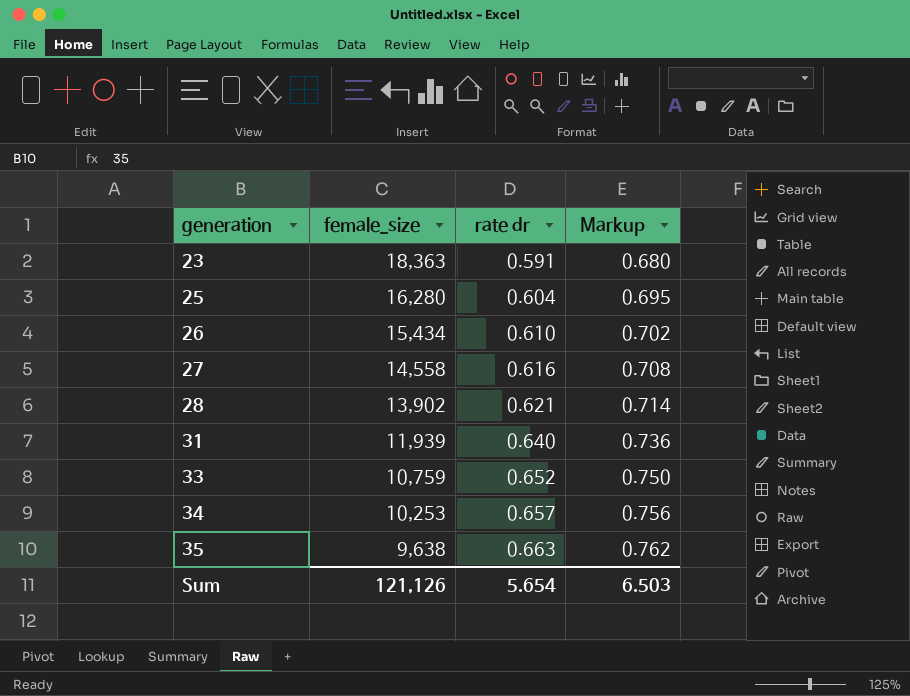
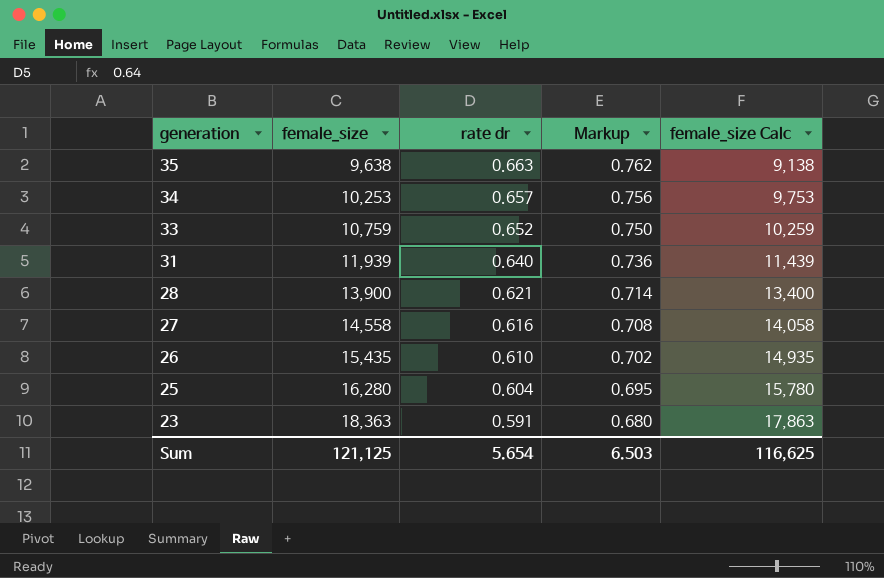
row order: generation ascending -> generation descending
column female_size Calc | formula: none -> [female_size] - 500
28 | female_size: 13,902 -> 13,900
26 | female_size: 15,434 -> 15,435
Sum | female_size: 121,126 -> 121,125

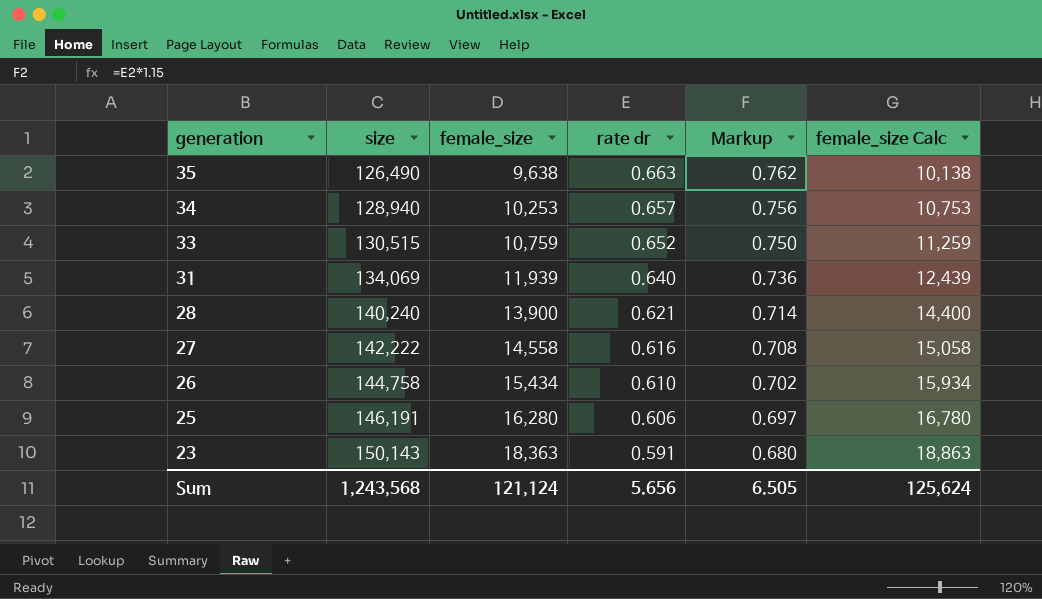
column size | position: none -> 2
column female_size Calc | formula: [female_size] - 500 -> [female_size] + 500
26 | female_size: 15,435 -> 15,434
25 | rate dr: 0.604 -> 0.606
25 | Markup: 0.695 -> 0.697
Sum | female_size: 121,125 -> 121,124
Sum | rate dr: 5.654 -> 5.656
Sum | Markup: 6.503 -> 6.505
Sum | female_size Calc: 116,625 -> 125,624

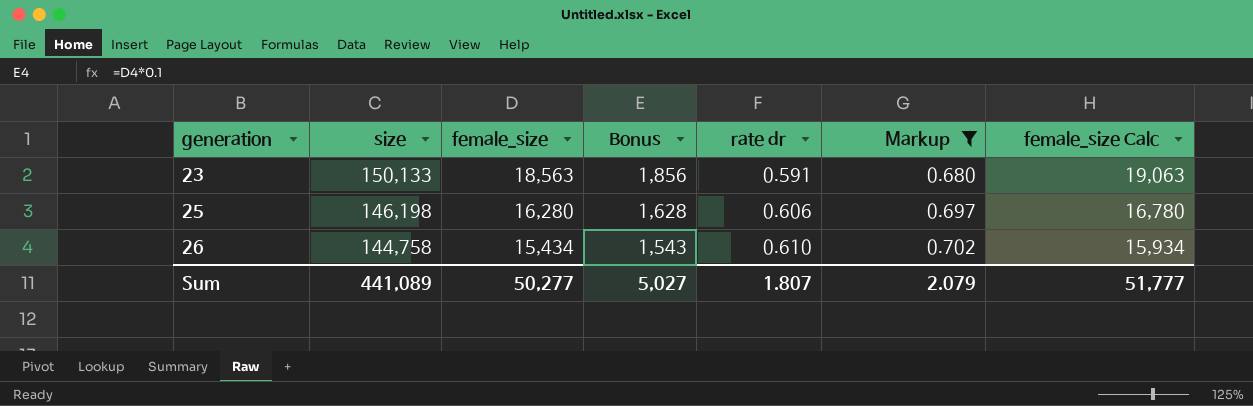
filter: none -> Markup <= 0.702
row order: generation descending -> generation ascending
column Bonus | formula: none -> [female_size] * 0.1
23 | size: 150,143 -> 150,133
23 | female_size: 18,363 -> 18,563
23 | female_size Calc: 18,863 -> 19,063
25 | size: 146,191 -> 146,198
Sum | size: 1,243,568 -> 441,089
Sum | female_size: 121,124 -> 50,277
Sum | rate dr: 5.656 -> 1.807
Sum | Markup: 6.505 -> 2.079
Sum | female_size Calc: 125,624 -> 51,777

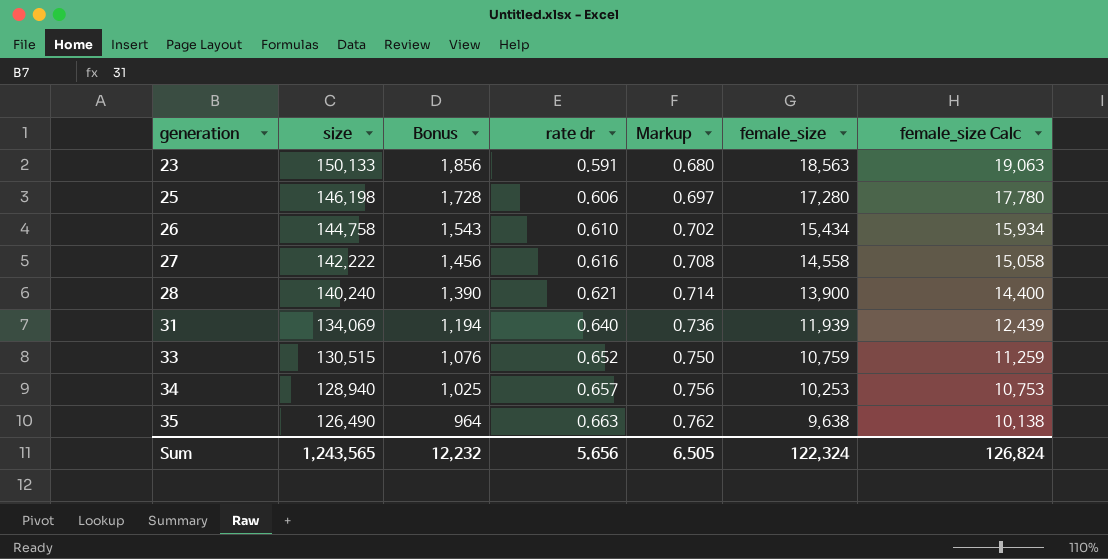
filter: Markup <= 0.702 -> none
column female_size | position: 3 -> 6
25 | Bonus: 1,628 -> 1,728
25 | female_size: 16,280 -> 17,280
25 | female_size Calc: 16,780 -> 17,780
Sum | size: 441,089 -> 1,243,565
Sum | Bonus: 5,027 -> 12,232
Sum | rate dr: 1.807 -> 5.656
Sum | Markup: 2.079 -> 6.505
Sum | female_size: 50,277 -> 122,324
Sum | female_size Calc: 51,777 -> 126,824

